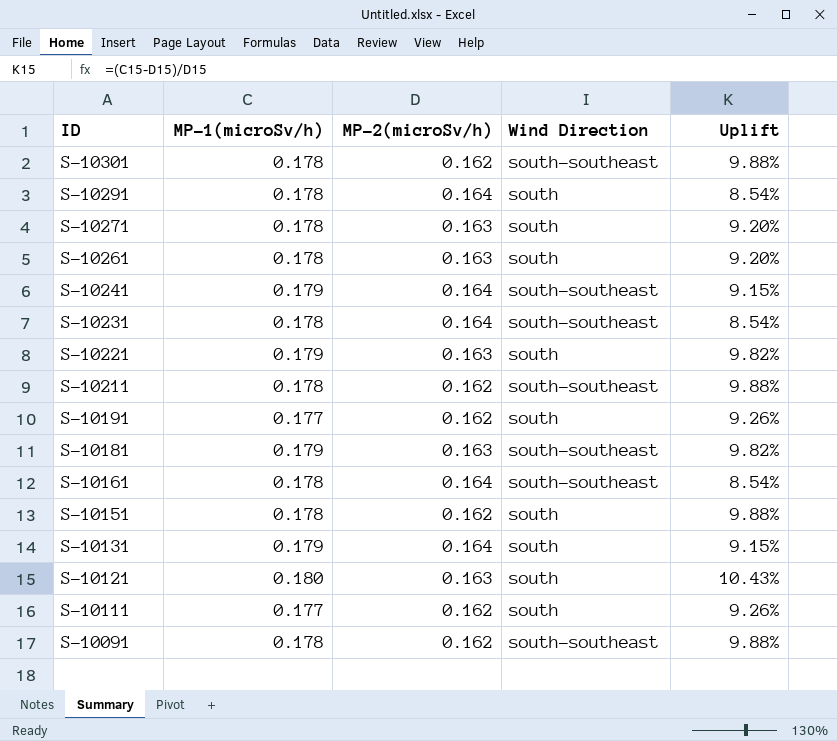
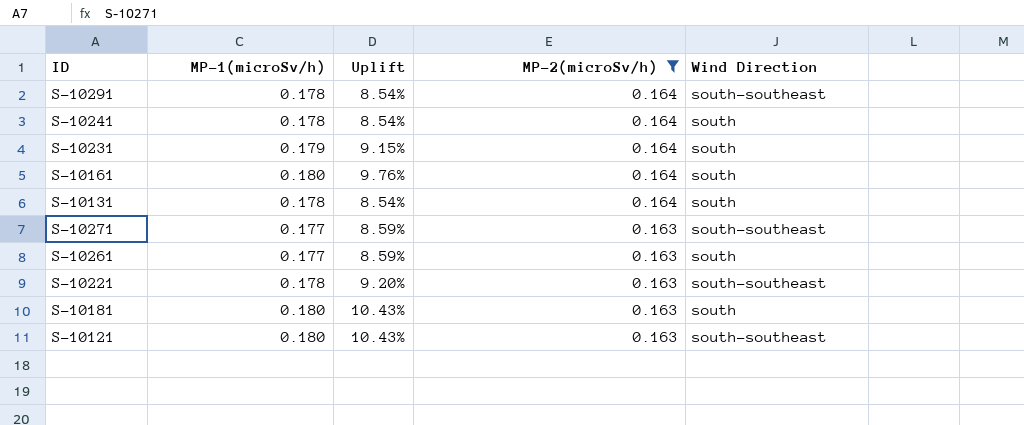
filter: none -> MP-2(microSv/h) != 0.162
row order: ID descending -> MP-2(microSv/h) descending
column Uplift | position: 5 -> 3
S-10291 | Wind Direction: south -> south-southeast
S-10241 | MP-1(microSv/h): 0.179 -> 0.178
S-10241 | Uplift: 9.15% -> 8.54%
S-10241 | Wind Direction: south-southeast -> south
S-10231 | MP-1(microSv/h): 0.178 -> 0.179
S-10231 | Uplift: 8.54% -> 9.15%
S-10231 | Wind Direction: south-southeast -> south
S-10161 | MP-1(microSv/h): 0.178 -> 0.180
S-10161 | Uplift: 8.54% -> 9.76%
S-10161 | Wind Direction: south-southeast -> south
S-10131 | MP-1(microSv/h): 0.179 -> 0.178
S-10131 | Uplift: 9.15% -> 8.54%
S-10271 | MP-1(microSv/h): 0.178 -> 0.177
S-10271 | Uplift: 9.20% -> 8.59%
S-10271 | Wind Direction: south -> south-southeast
S-10261 | MP-1(microSv/h): 0.178 -> 0.177
S-10261 | Uplift: 9.20% -> 8.59%
S-10221 | MP-1(microSv/h): 0.179 -> 0.178
S-10221 | Uplift: 9.82% -> 9.20%
S-10221 | Wind Direction: south -> south-southeast
S-10181 | MP-1(microSv/h): 0.179 -> 0.180
S-10181 | Uplift: 9.82% -> 10.43%
S-10181 | Wind Direction: south-southeast -> south
S-10121 | Wind Direction: south -> south-southeast

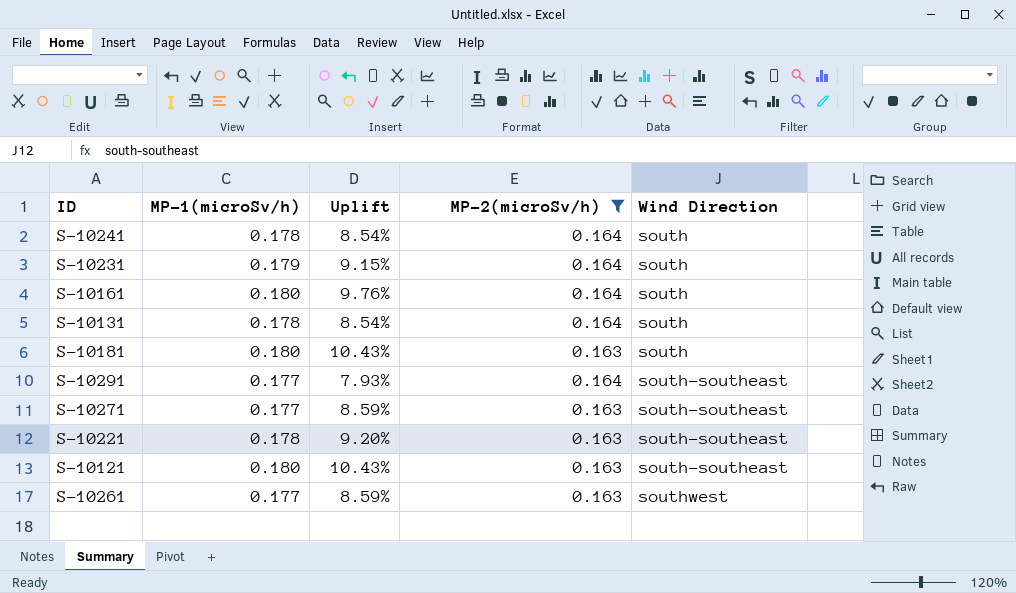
row order: MP-2(microSv/h) descending -> Wind Direction ascending
S-10291 | MP-1(microSv/h): 0.178 -> 0.177
S-10291 | Uplift: 8.54% -> 7.93%
S-10261 | Wind Direction: south -> southwest

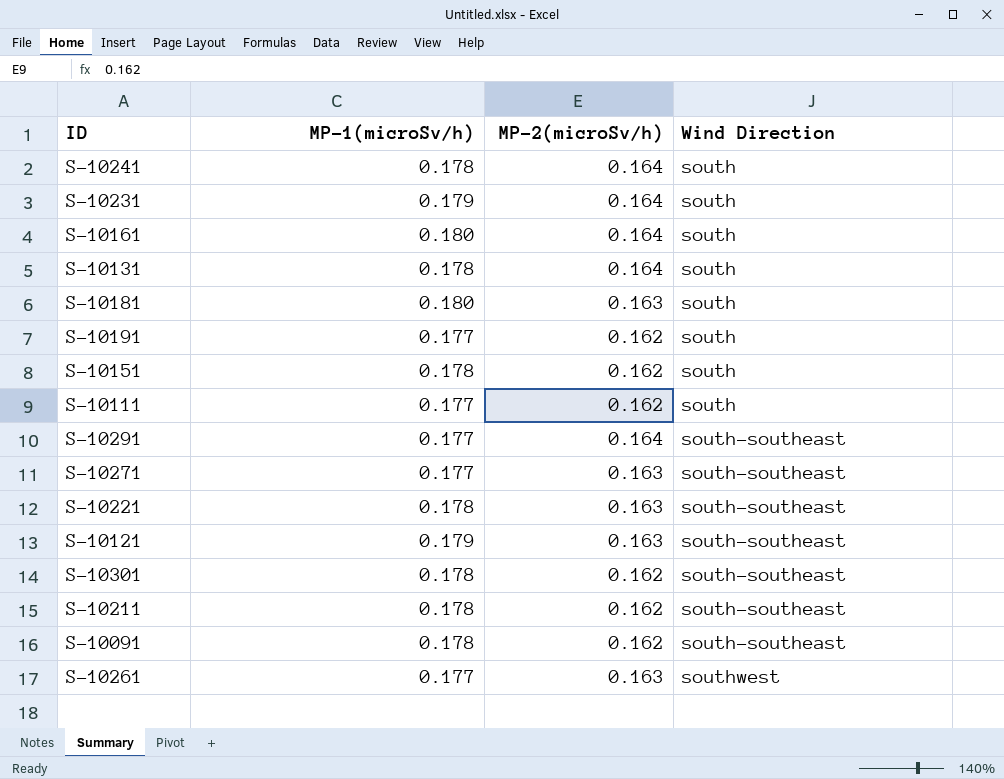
filter: MP-2(microSv/h) != 0.162 -> none
column Uplift | formula: ([MP-1(microSv/h)] - [MP-2(microSv/h)]) / [MP-2(microSv/h)] -> none
S-10121 | MP-1(microSv/h): 0.180 -> 0.179

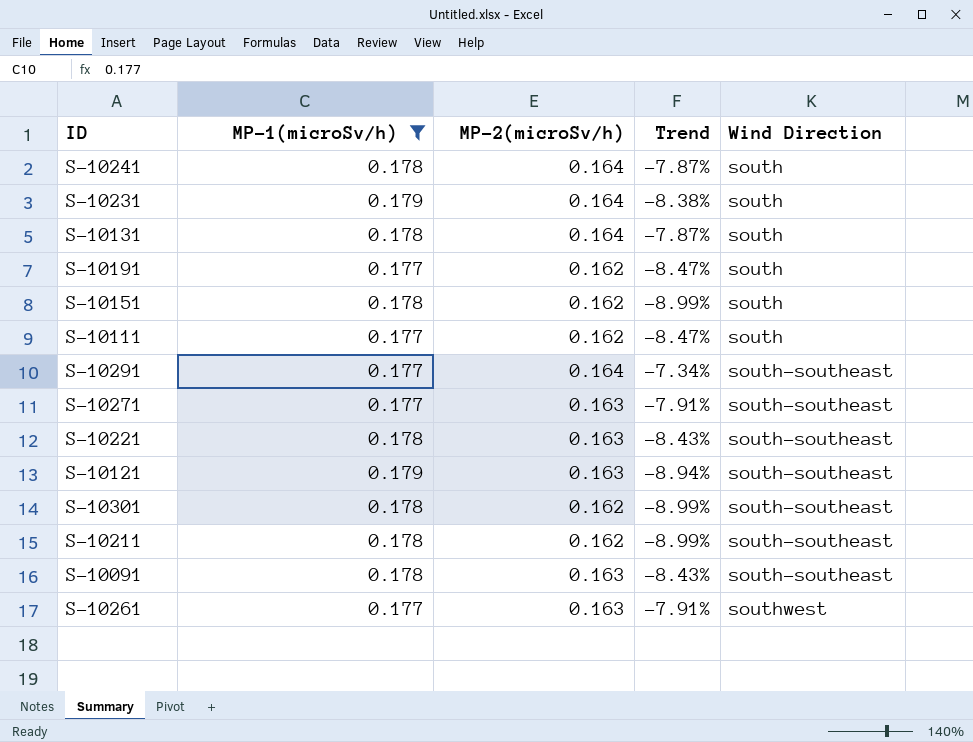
filter: none -> MP-1(microSv/h) != 0.180
column Trend | formula: none -> ([MP-2(microSv/h)] - [MP-1(microSv/h)]) / [MP-1(microSv/h)]
S-10091 | MP-2(microSv/h): 0.162 -> 0.163

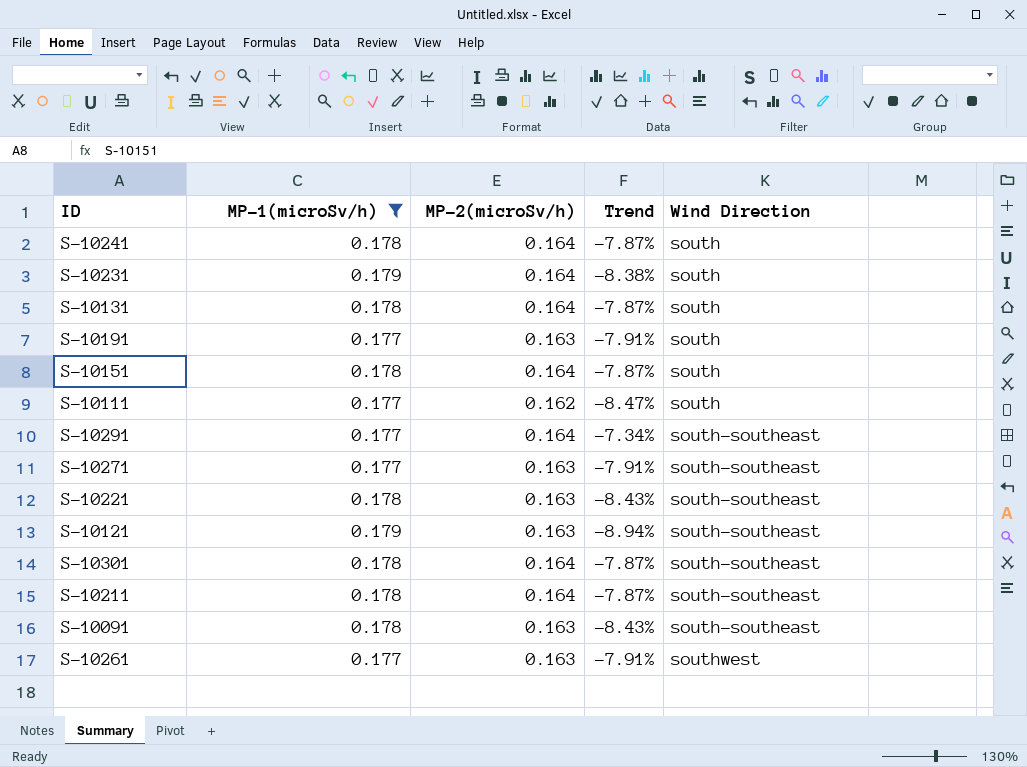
S-10191 | MP-2(microSv/h): 0.162 -> 0.163
S-10191 | Trend: -8.47% -> -7.91%
S-10151 | MP-2(microSv/h): 0.162 -> 0.164
S-10151 | Trend: -8.99% -> -7.87%
S-10301 | MP-2(microSv/h): 0.162 -> 0.164
S-10301 | Trend: -8.99% -> -7.87%
S-10211 | MP-2(microSv/h): 0.162 -> 0.164
S-10211 | Trend: -8.99% -> -7.87%

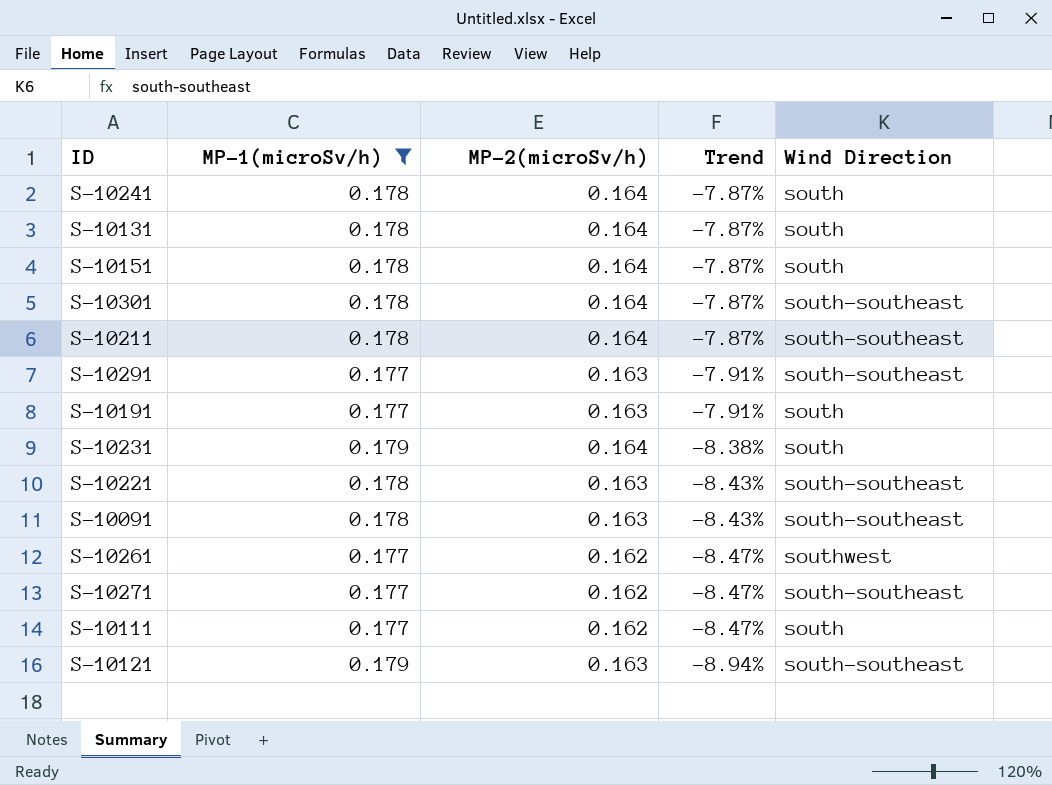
row order: Wind Direction ascending -> Trend descending
S-10291 | MP-2(microSv/h): 0.164 -> 0.163
S-10291 | Trend: -7.34% -> -7.91%
S-10261 | MP-2(microSv/h): 0.163 -> 0.162
S-10261 | Trend: -7.91% -> -8.47%
S-10271 | MP-2(microSv/h): 0.163 -> 0.162
S-10271 | Trend: -7.91% -> -8.47%

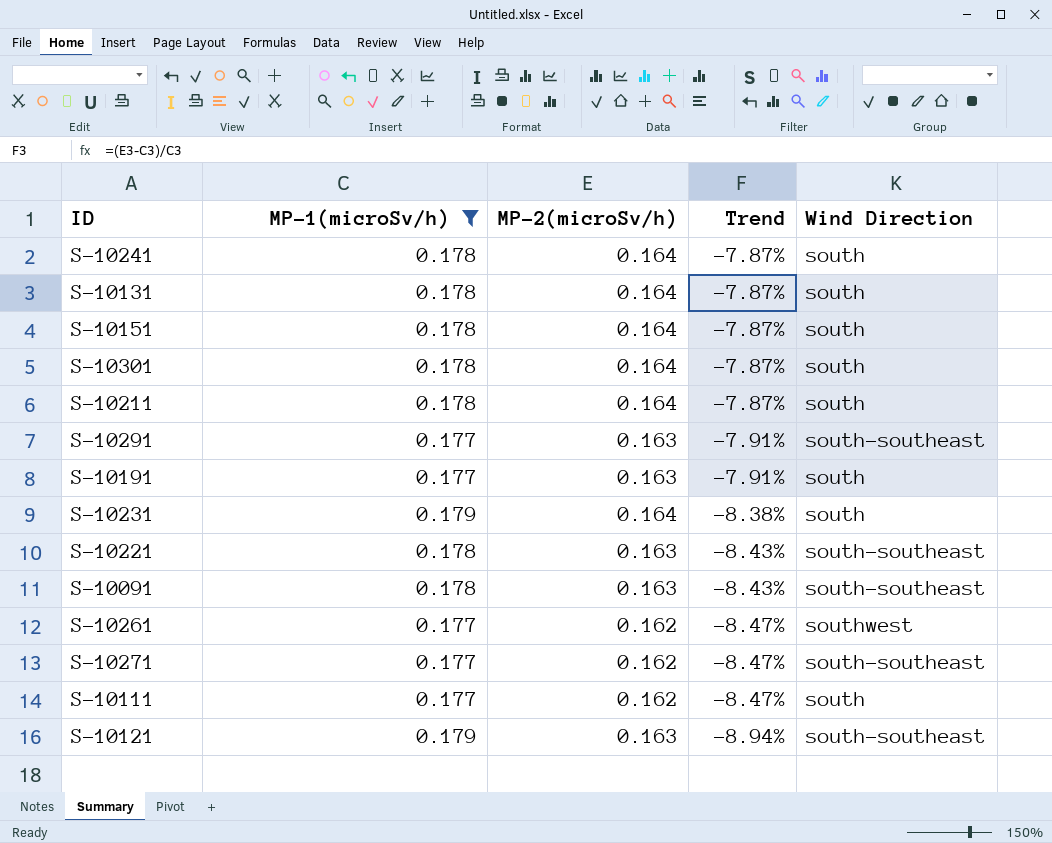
S-10301 | Wind Direction: south-southeast -> south
S-10211 | Wind Direction: south-southeast -> south

